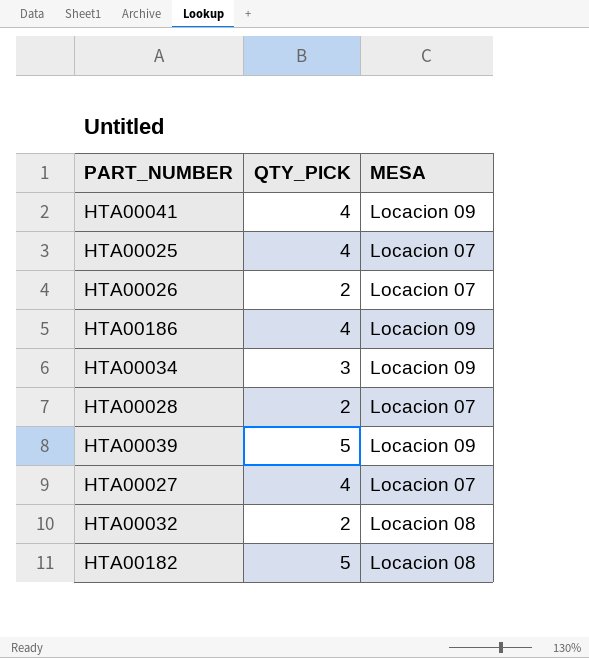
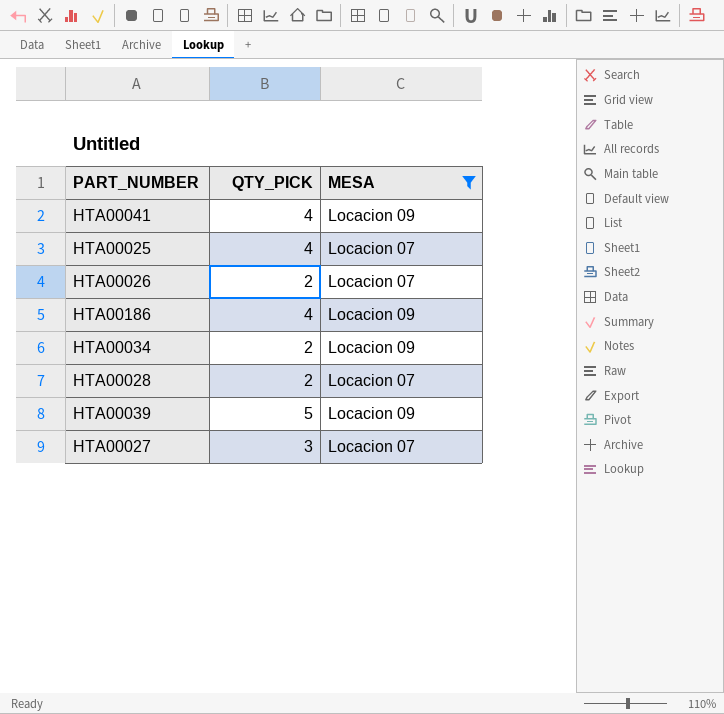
filter: none -> MESA != Locacion 08
HTA00034 | QTY_PICK: 3 -> 2
HTA00027 | QTY_PICK: 4 -> 3

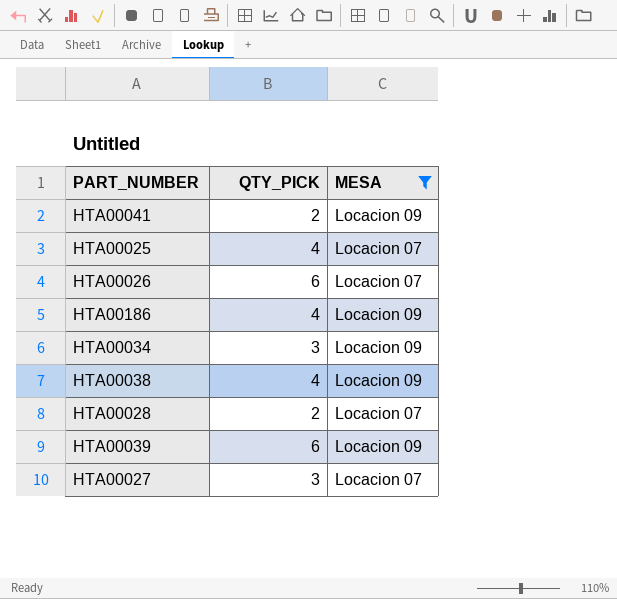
HTA00041 | QTY_PICK: 4 -> 2
HTA00026 | QTY_PICK: 2 -> 6
HTA00034 | QTY_PICK: 2 -> 3
row HTA00038: none -> 4 | Locacion 09
HTA00039 | QTY_PICK: 5 -> 6

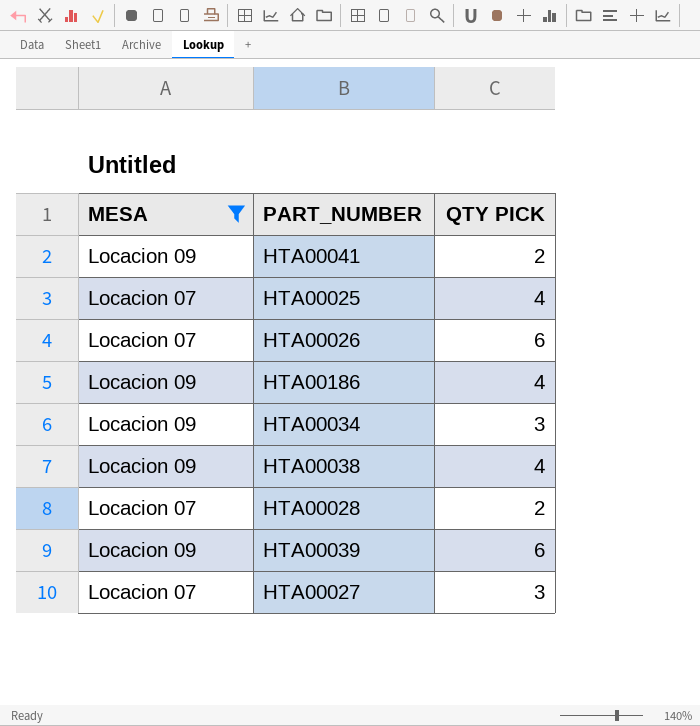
column MESA | position: 3 -> 1
column name: QTY_PICK -> QTY PICK

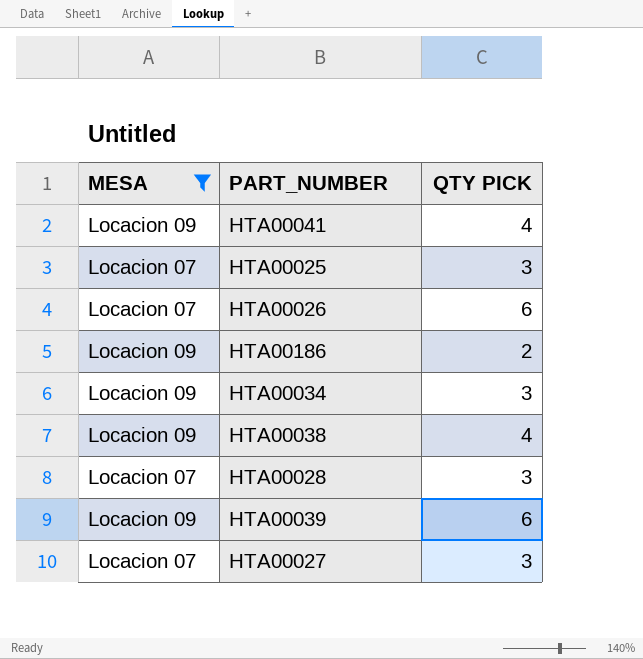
HTA00041 | QTY PICK: 2 -> 4
HTA00025 | QTY PICK: 4 -> 3
HTA00186 | QTY PICK: 4 -> 2
HTA00028 | QTY PICK: 2 -> 3

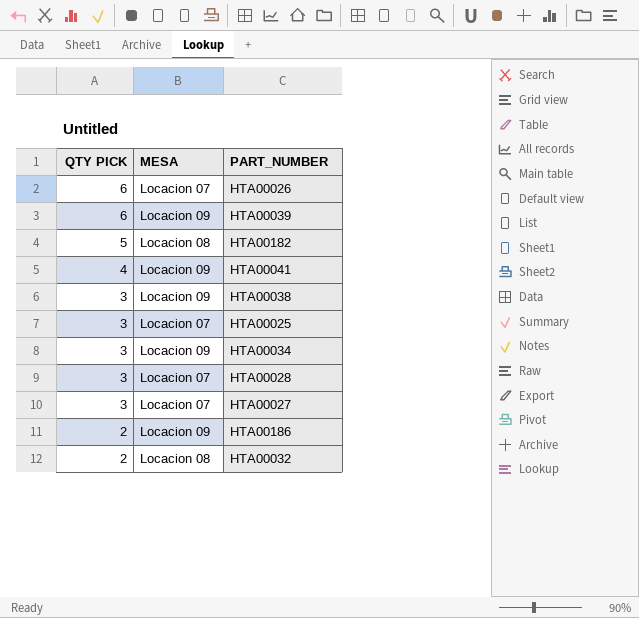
filter: MESA != Locacion 08 -> none
row order: none -> QTY PICK descending
column QTY PICK | position: 3 -> 1
HTA00038 | QTY PICK: 4 -> 3

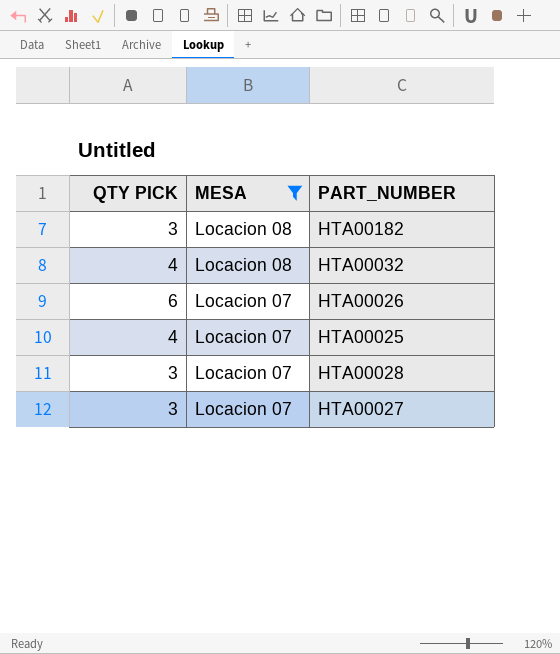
filter: none -> MESA != Locacion 09
row order: QTY PICK descending -> MESA descending
HTA00182 | QTY PICK: 5 -> 3
HTA00032 | QTY PICK: 2 -> 4
HTA00025 | QTY PICK: 3 -> 4

